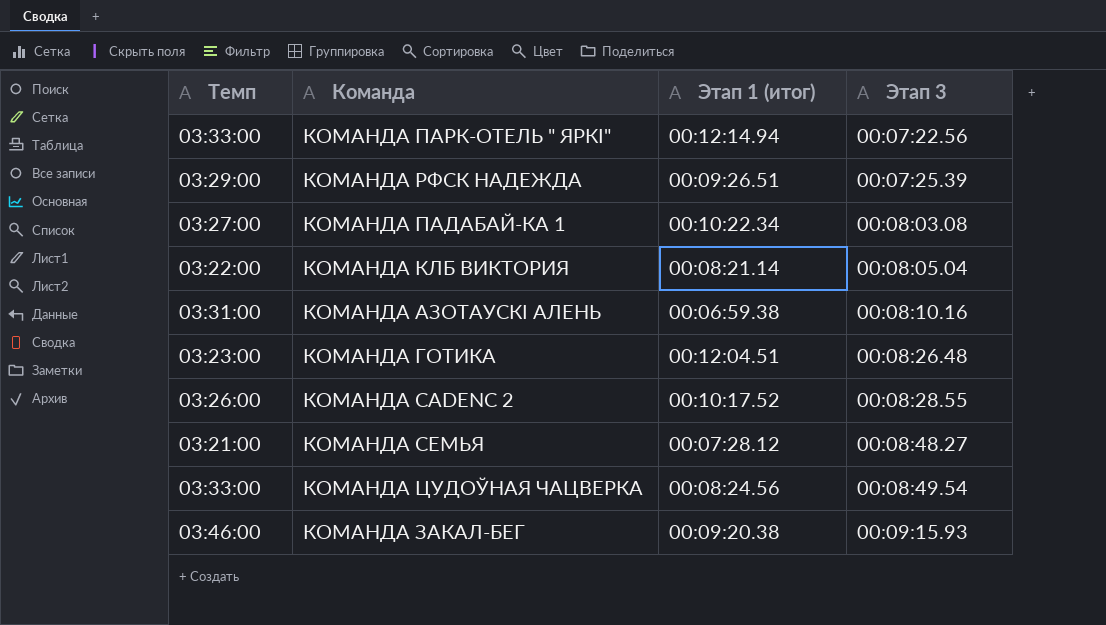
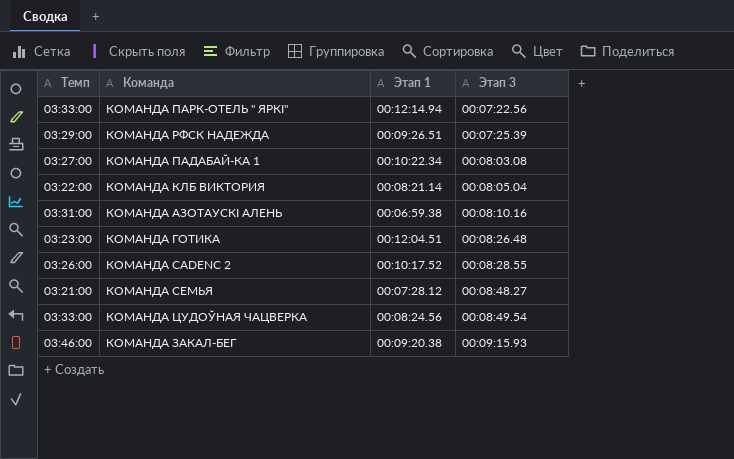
column name: Этап 1 (итог) -> Этап 1

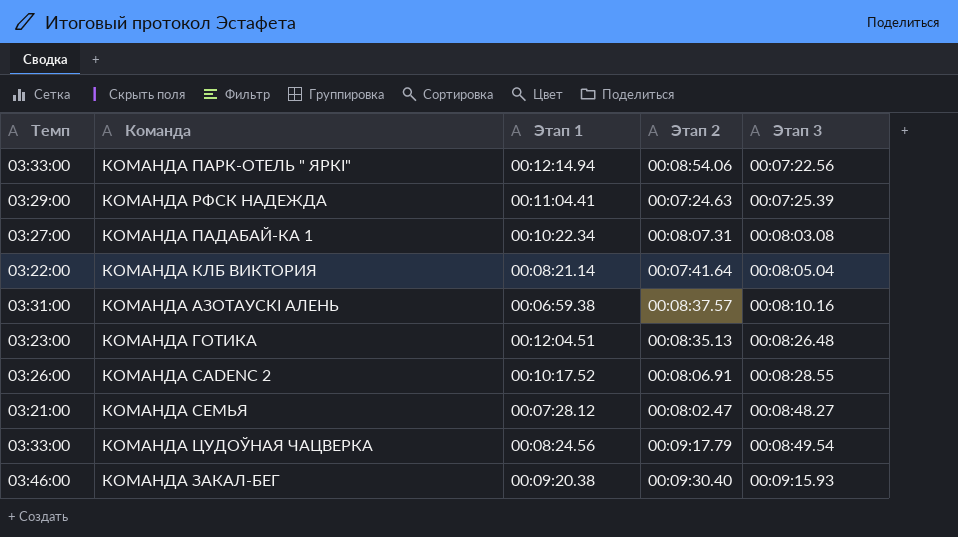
column Этап 2 | position: none -> 4
КОМАНДА РФСК НАДЕЖДА | Этап 1: 00:09:26.51 -> 00:11:04.41

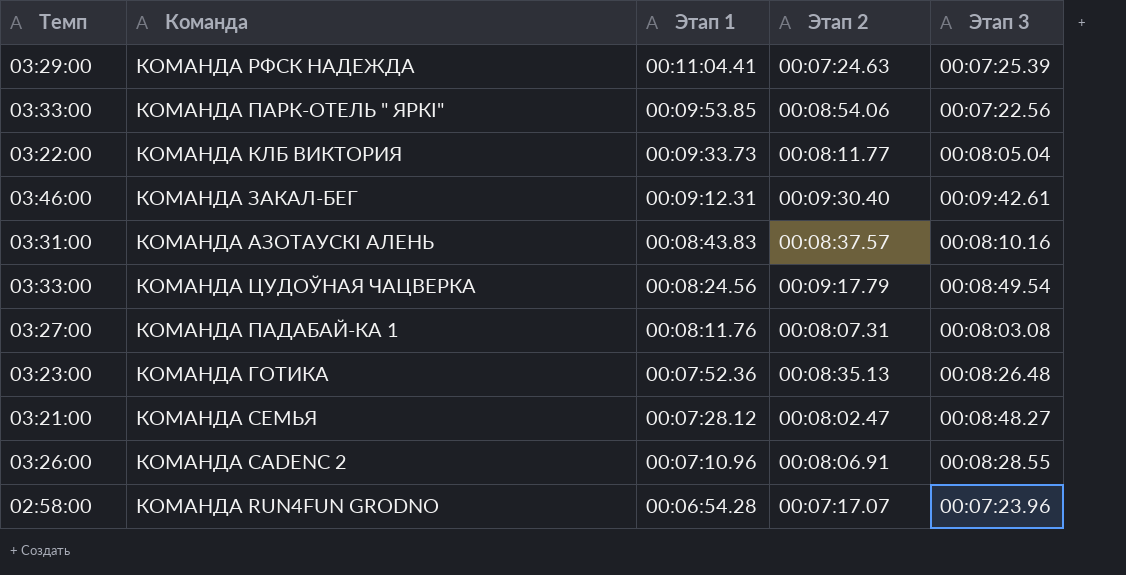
row order: Этап 3 ascending -> Этап 1 descending
КОМАНДА ПАРК-ОТЕЛЬ " ЯРКI" | Этап 1: 00:12:14.94 -> 00:09:53.85
КОМАНДА КЛБ ВИКТОРИЯ | Этап 1: 00:08:21.14 -> 00:09:33.73
КОМАНДА КЛБ ВИКТОРИЯ | Этап 2: 00:07:41.64 -> 00:08:11.77
КОМАНДА ЗАКАЛ-БЕГ | Этап 1: 00:09:20.38 -> 00:09:12.31
КОМАНДА ЗАКАЛ-БЕГ | Этап 3: 00:09:15.93 -> 00:09:42.61
КОМАНДА AЗОТАУСКI AЛЕНЬ | Этап 1: 00:06:59.38 -> 00:08:43.83
КОМАНДА ПАДАБАЙ-КА 1 | Этап 1: 00:10:22.34 -> 00:08:11.76
КОМАНДА ГОТИКА | Этап 1: 00:12:04.51 -> 00:07:52.36
КОМАНДА CADENC 2 | Этап 1: 00:10:17.52 -> 00:07:10.96
row КОМАНДА RUN4FUN GRODNO: none -> 02:58:00 | 00:06:54.28 | 00:07:17.07 | 00:07:23.96

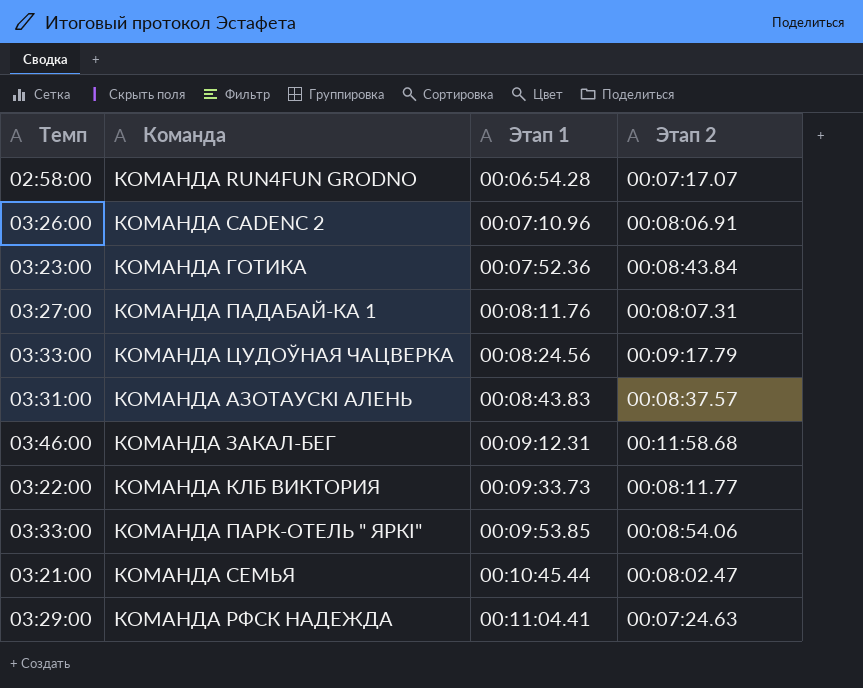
row order: Этап 1 descending -> Этап 1 ascending
column Этап 3 | position: 5 -> none
КОМАНДА ГОТИКА | Этап 2: 00:08:35.13 -> 00:08:43.84
КОМАНДА ЗАКАЛ-БЕГ | Этап 2: 00:09:30.40 -> 00:11:58.68
КОМАНДА СЕМЬЯ | Этап 1: 00:07:28.12 -> 00:10:45.44

